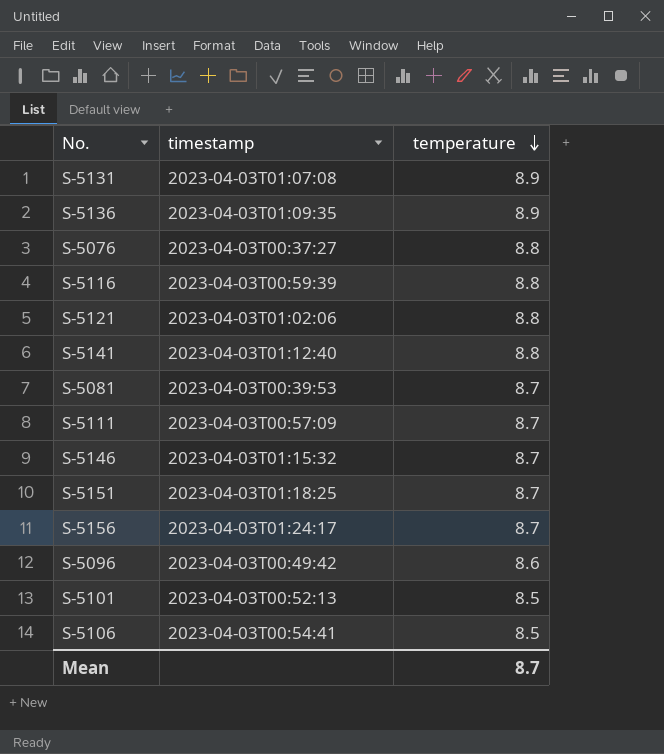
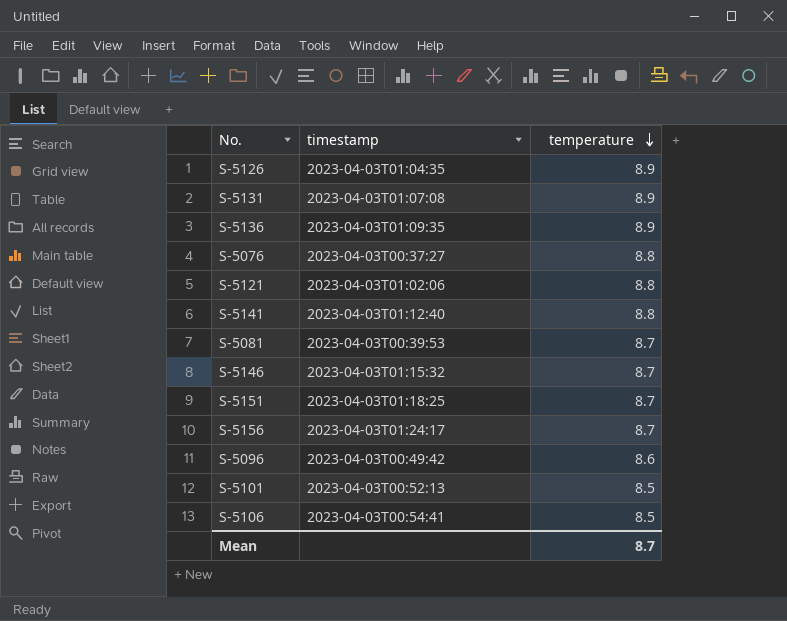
row S-5116: 2023-04-03T00:59:39 | 8.8 -> none
row S-5111: 2023-04-03T00:57:09 | 8.7 -> none
row S-5126: none -> 2023-04-03T01:04:35 | 8.9

